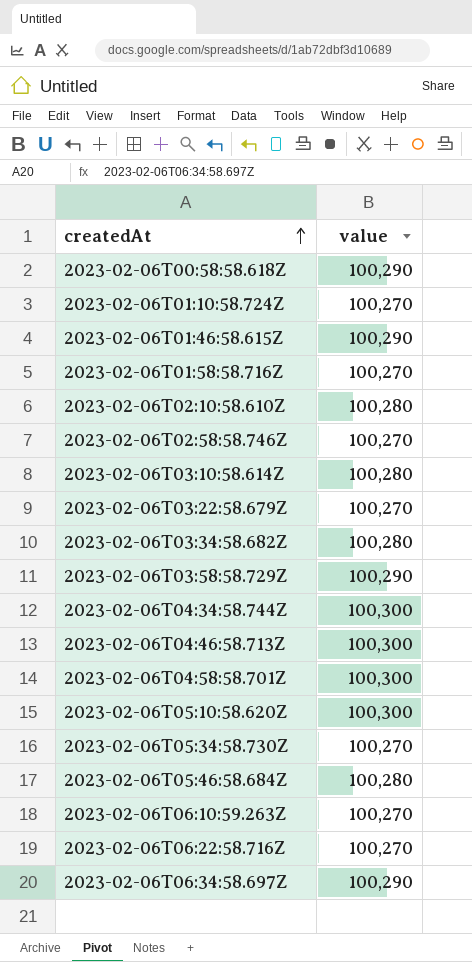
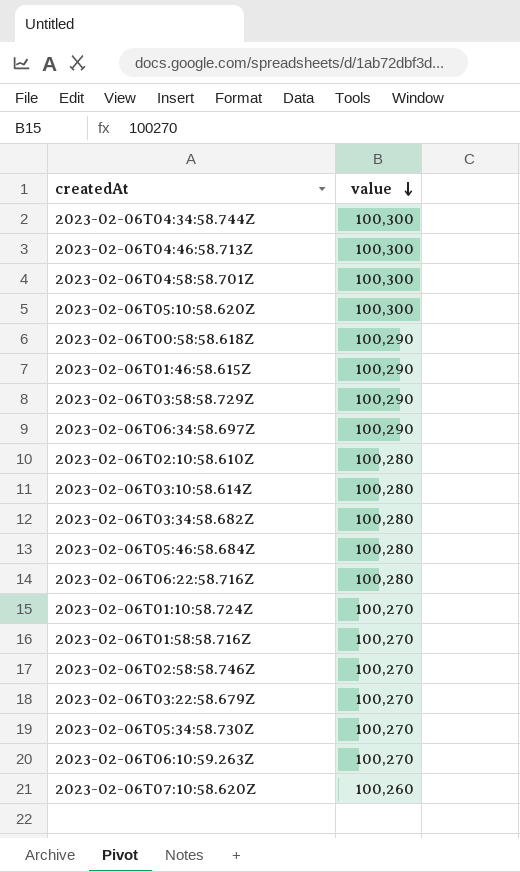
row order: createdAt ascending -> value descending
2023-02-06T06:22:58.716Z | value: 100,270 -> 100,280
row 2023-02-06T07:10:58.620Z: none -> 100,260

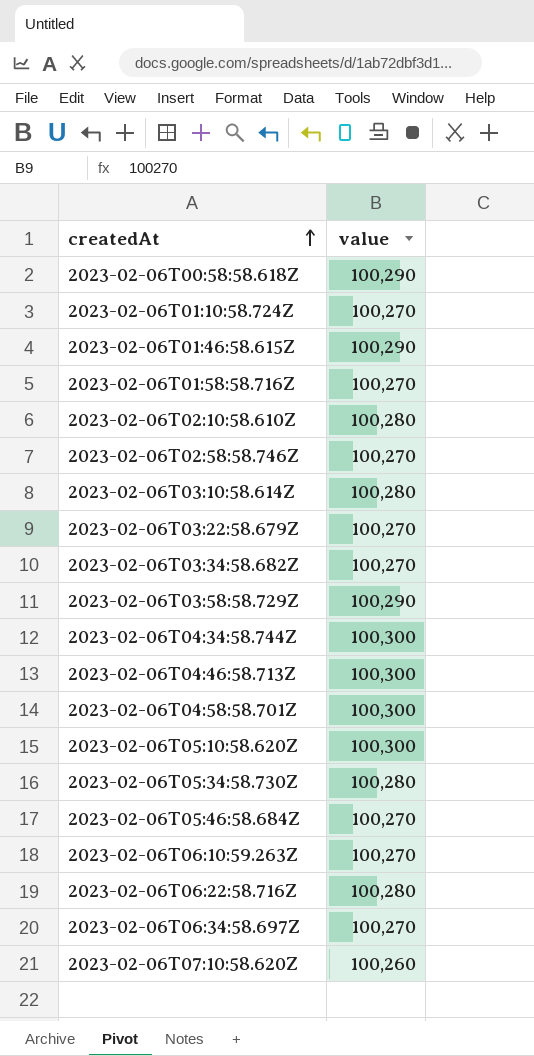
row order: value descending -> createdAt ascending
2023-02-06T03:34:58.682Z | value: 100,280 -> 100,270
2023-02-06T05:34:58.730Z | value: 100,270 -> 100,280
2023-02-06T05:46:58.684Z | value: 100,280 -> 100,270
2023-02-06T06:34:58.697Z | value: 100,290 -> 100,270

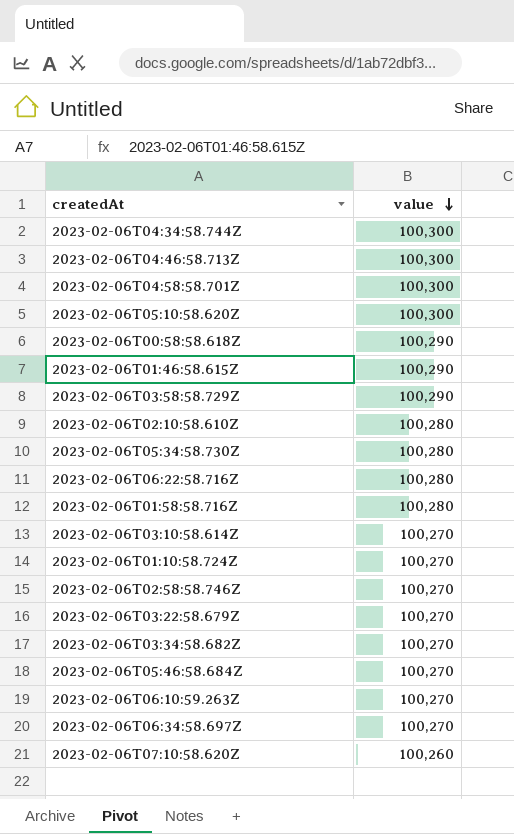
row order: createdAt ascending -> value descending
2023-02-06T01:58:58.716Z | value: 100,270 -> 100,280
2023-02-06T03:10:58.614Z | value: 100,280 -> 100,270

